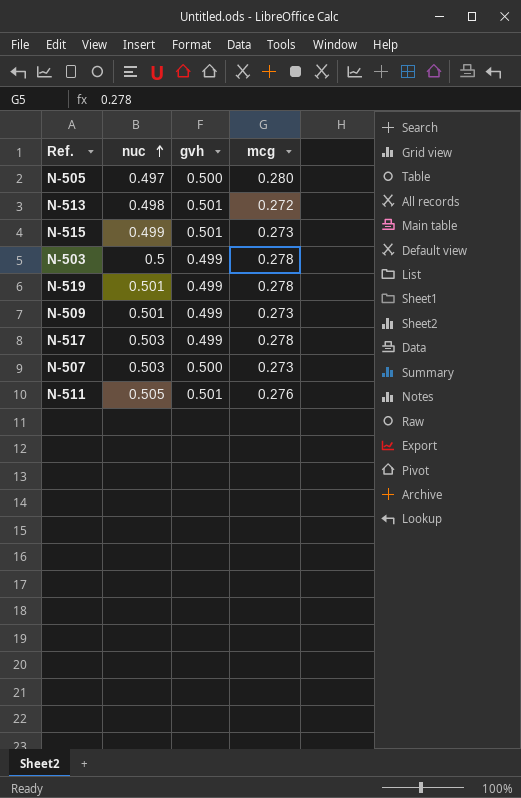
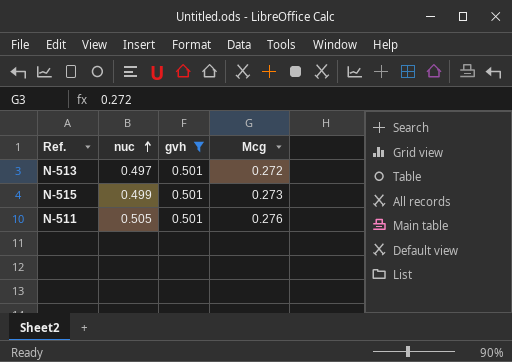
filter: none -> gvh = 0.501
column name: mcg -> Mcg
N-513 | nuc: 0.498 -> 0.497

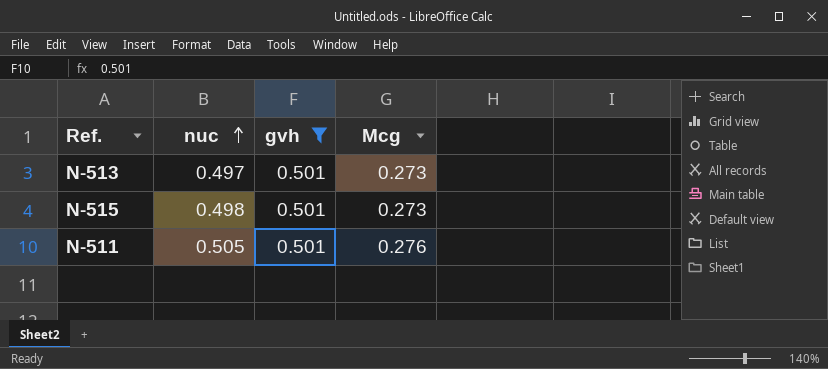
N-513 | Mcg: 0.272 -> 0.273
N-515 | nuc: 0.499 -> 0.498

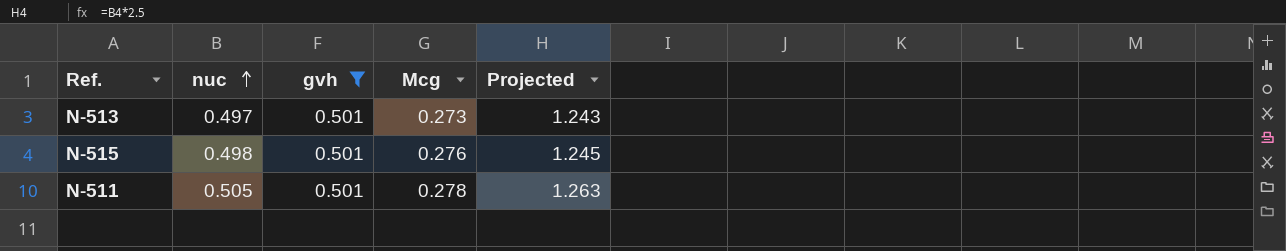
column Projected | formula: none -> [nuc] * 2.5
N-515 | Mcg: 0.273 -> 0.276
N-511 | Mcg: 0.276 -> 0.278

